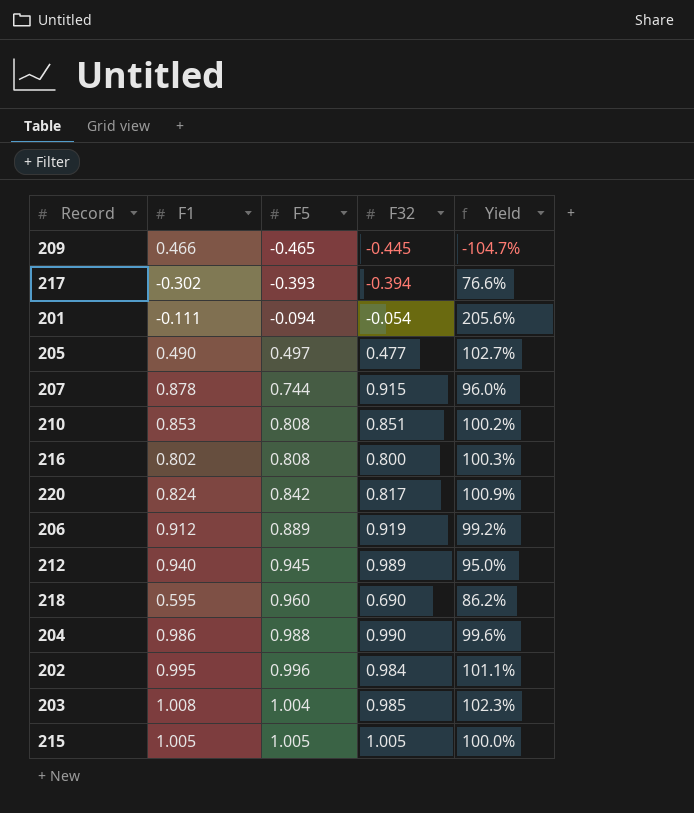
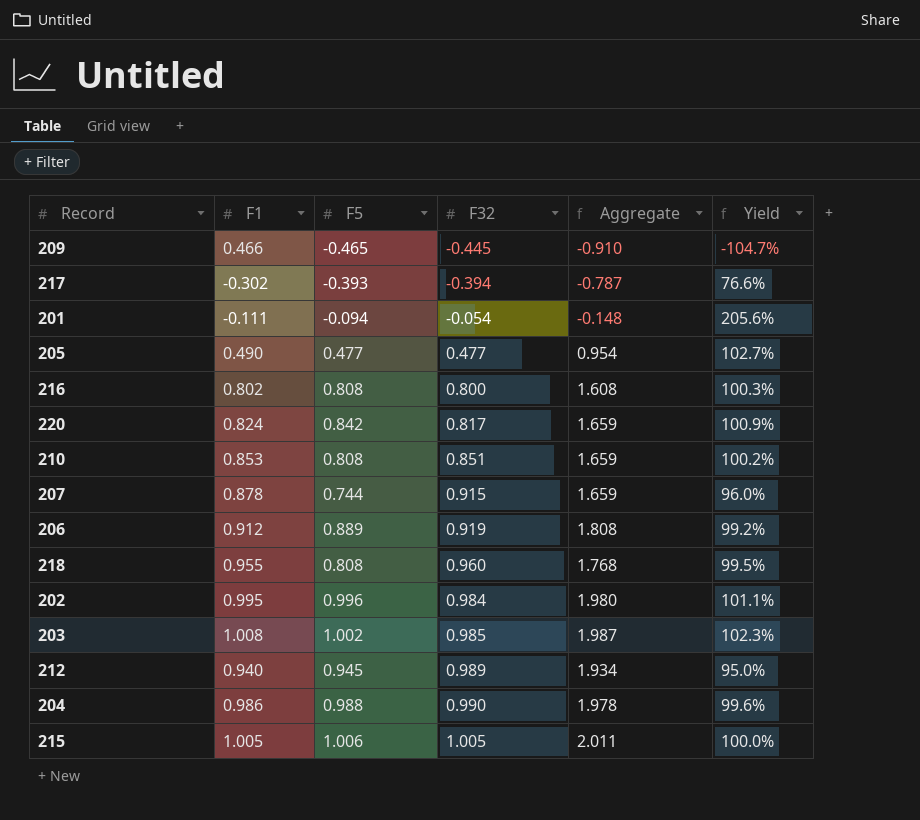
row order: F5 ascending -> F32 ascending
column Aggregate | formula: none -> [F5] + [F32]
205 | F5: 0.497 -> 0.477
218 | F1: 0.595 -> 0.955
218 | F5: 0.960 -> 0.808
218 | F32: 0.690 -> 0.960
218 | Yield: 86.2% -> 99.5%
203 | F5: 1.004 -> 1.002
215 | F5: 1.005 -> 1.006

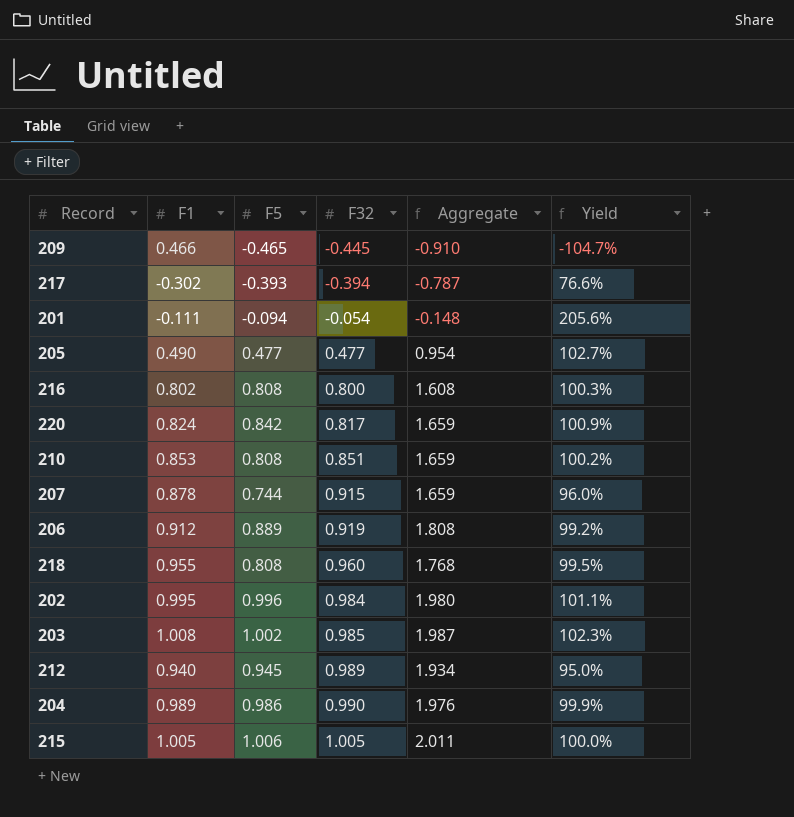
204 | F1: 0.986 -> 0.989
204 | F5: 0.988 -> 0.986
204 | Aggregate: 1.978 -> 1.976
204 | Yield: 99.6% -> 99.9%

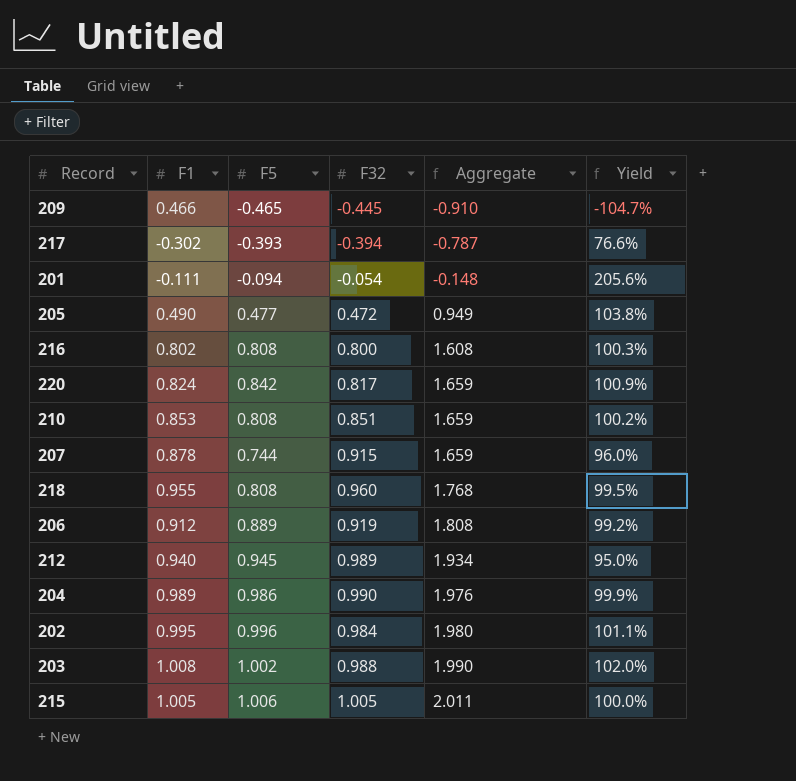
row order: F32 ascending -> Aggregate ascending
205 | F32: 0.477 -> 0.472
205 | Aggregate: 0.954 -> 0.949
205 | Yield: 102.7% -> 103.8%
203 | F32: 0.985 -> 0.988
203 | Aggregate: 1.987 -> 1.990
203 | Yield: 102.3% -> 102.0%

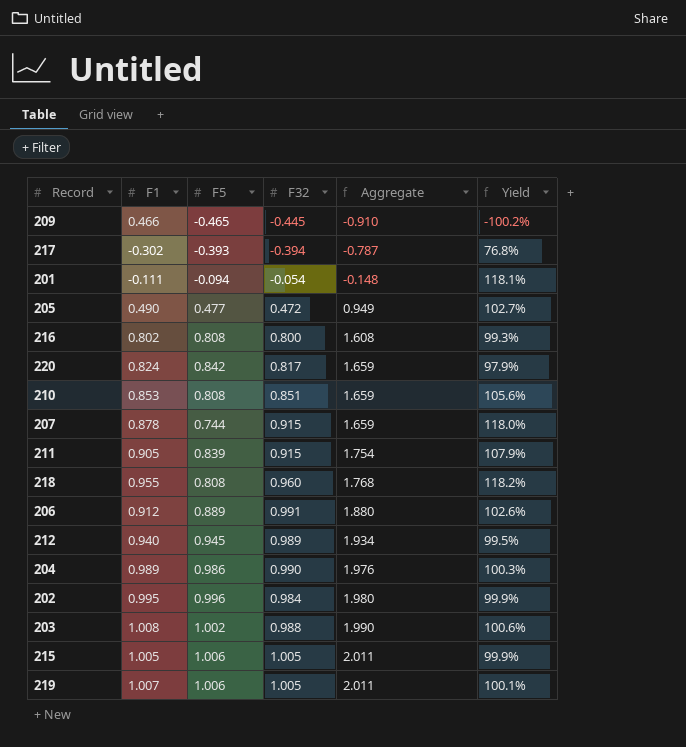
column Yield | formula: [F1] / [F32] -> [F1] / [F5]
row 211: none -> 0.905 | 0.839 | 0.915 | 1.754 | 107.9%
206 | F32: 0.919 -> 0.991
206 | Aggregate: 1.808 -> 1.880
row 219: none -> 1.007 | 1.006 | 1.005 | 2.011 | 100.1%

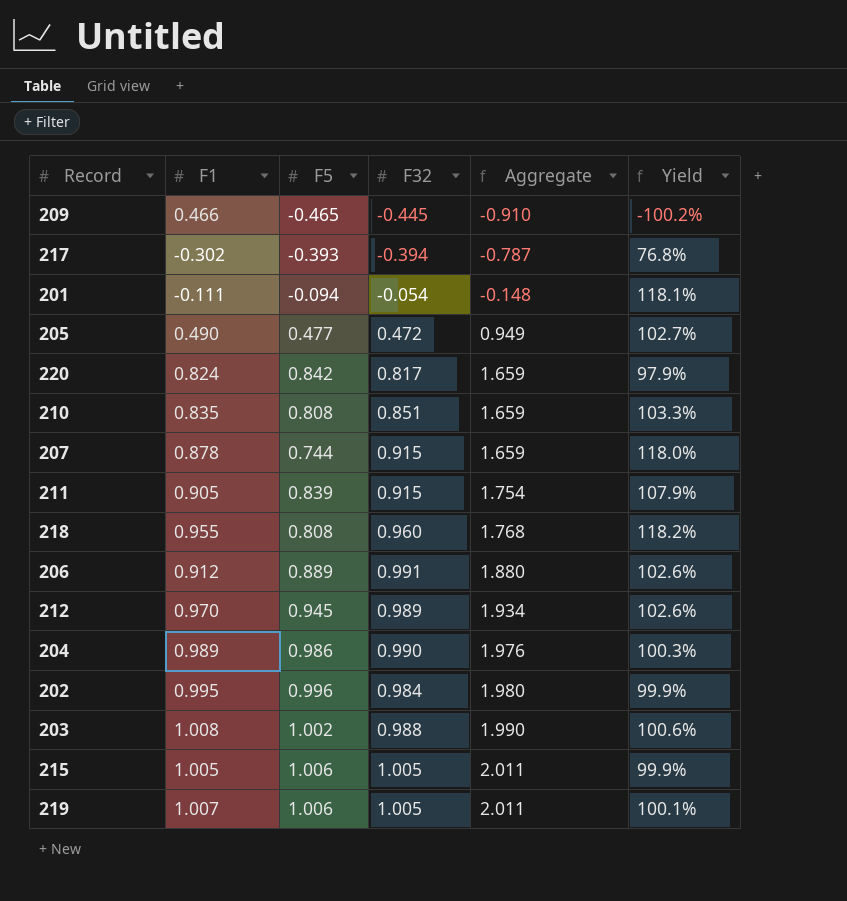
row 216: 0.802 | 0.808 | 0.800 | 1.608 | 99.3% -> none
210 | F1: 0.853 -> 0.835
210 | Yield: 105.6% -> 103.3%
212 | F1: 0.940 -> 0.970
212 | Yield: 99.5% -> 102.6%

